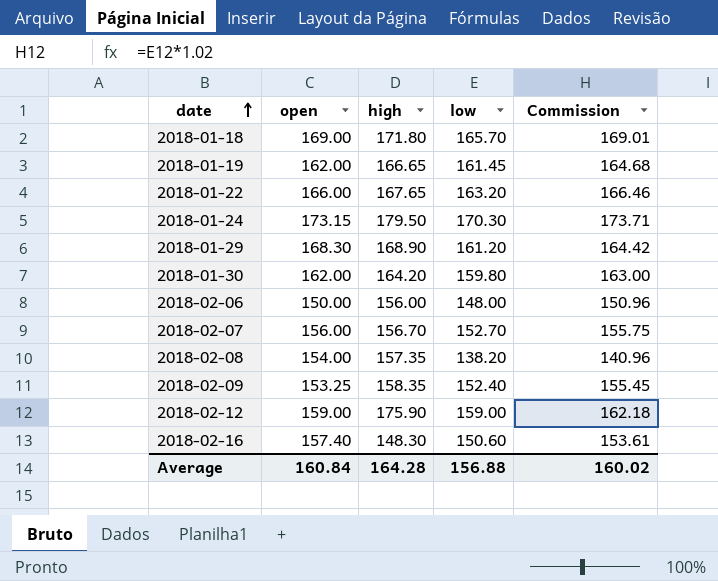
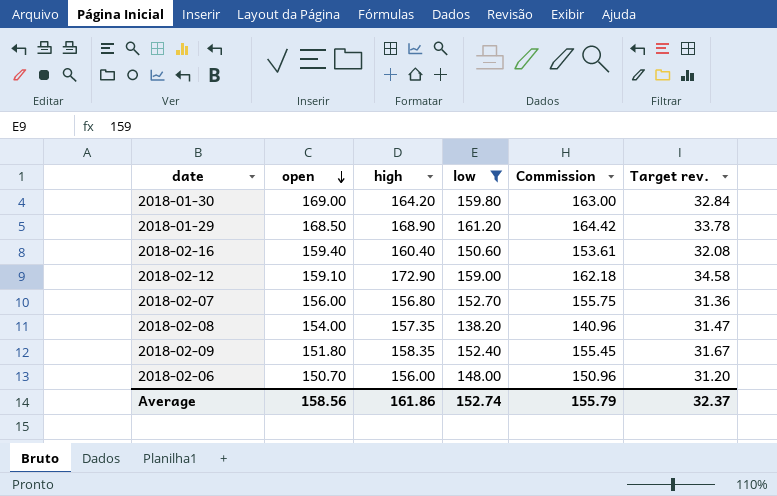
filter: none -> low <= 161.20
row order: date ascending -> open descending
column Target rev. | formula: none -> [high] * 0.2
2018-01-30 | open: 162.00 -> 169.00
2018-01-29 | open: 168.30 -> 168.50
2018-02-16 | open: 157.40 -> 159.40
2018-02-16 | high: 148.30 -> 160.40
2018-02-12 | open: 159.00 -> 159.10
2018-02-12 | high: 175.90 -> 172.90
2018-02-07 | high: 156.70 -> 156.80
2018-02-09 | open: 153.25 -> 151.80
2018-02-06 | open: 150.00 -> 150.70
Average | open: 160.84 -> 158.56
Average | high: 164.28 -> 161.86
Average | low: 156.88 -> 152.74
Average | Commission: 160.02 -> 155.79

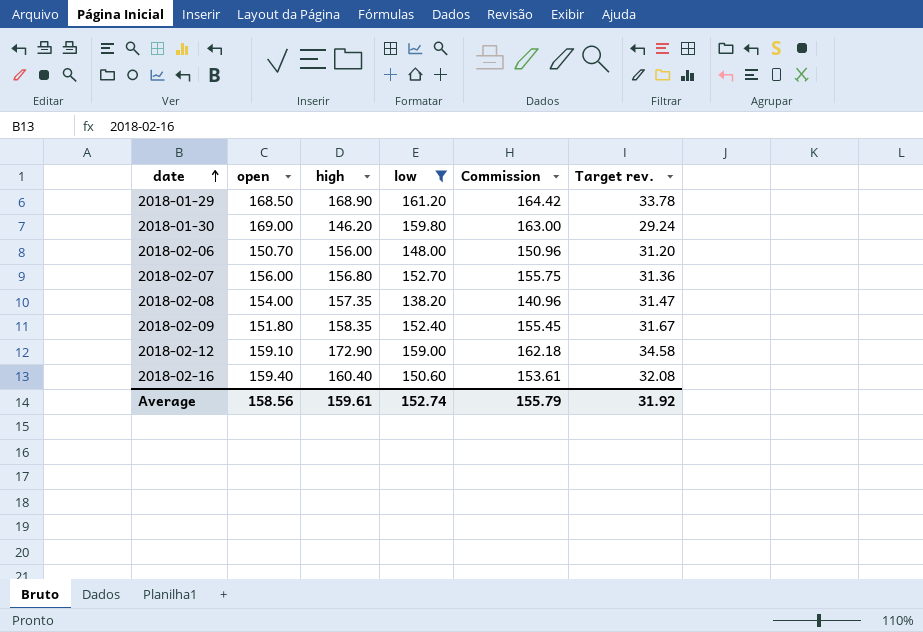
row order: open descending -> date ascending
2018-01-30 | high: 164.20 -> 146.20
2018-01-30 | Target rev.: 32.84 -> 29.24
Average | high: 161.86 -> 159.61
Average | Target rev.: 32.37 -> 31.92

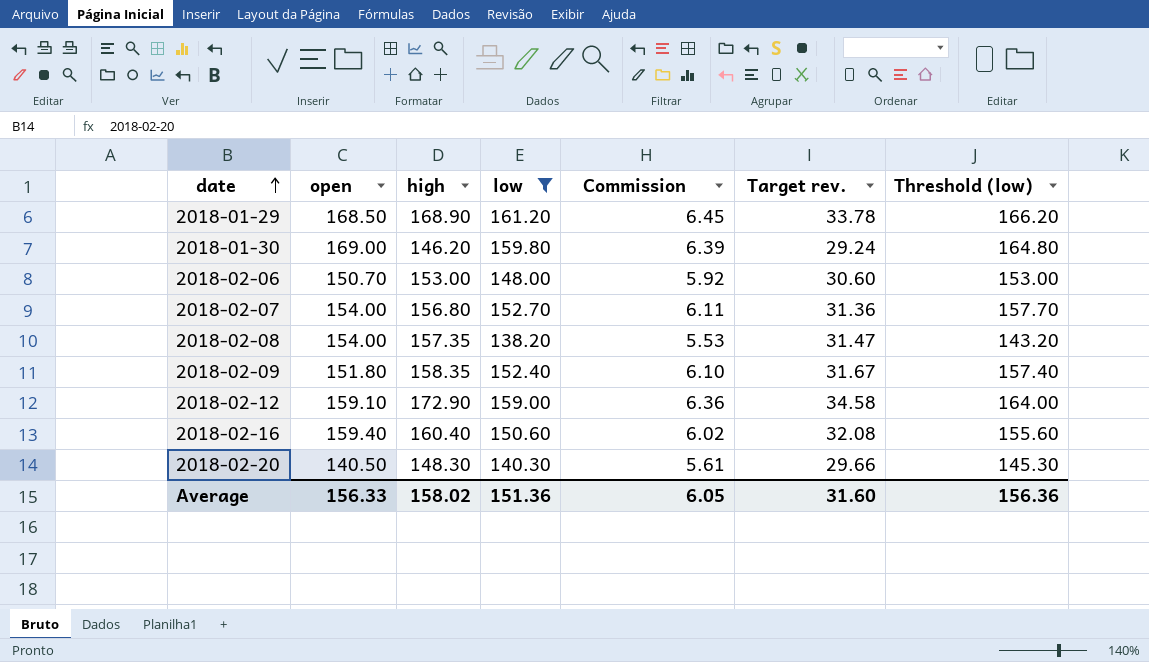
column Commission | formula: [low] * 1.02 -> [low] * 0.04
column Threshold (low) | formula: none -> [low] + 5
2018-02-06 | high: 156.00 -> 153.00
2018-02-06 | Target rev.: 31.20 -> 30.60
2018-02-07 | open: 156.00 -> 154.00
row 2018-02-20: none -> 140.50 | 148.30 | 140.30 | 5.61 | 29.66 | 145.30
Average | open: 158.56 -> 156.33
Average | high: 159.61 -> 158.02
Average | low: 152.74 -> 151.36
Average | Commission: 155.79 -> 6.05
Average | Target rev.: 31.92 -> 31.60

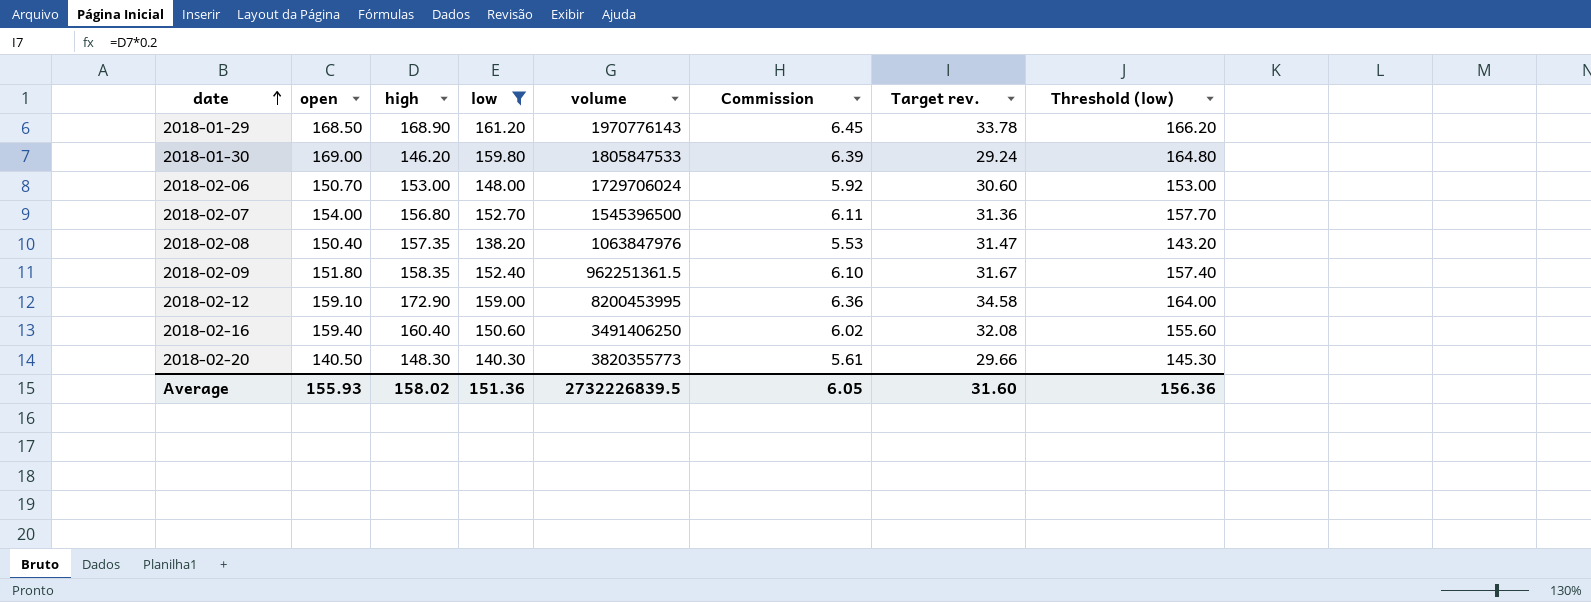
column volume | position: none -> 5
2018-02-08 | open: 154.00 -> 150.40
Average | open: 156.33 -> 155.93

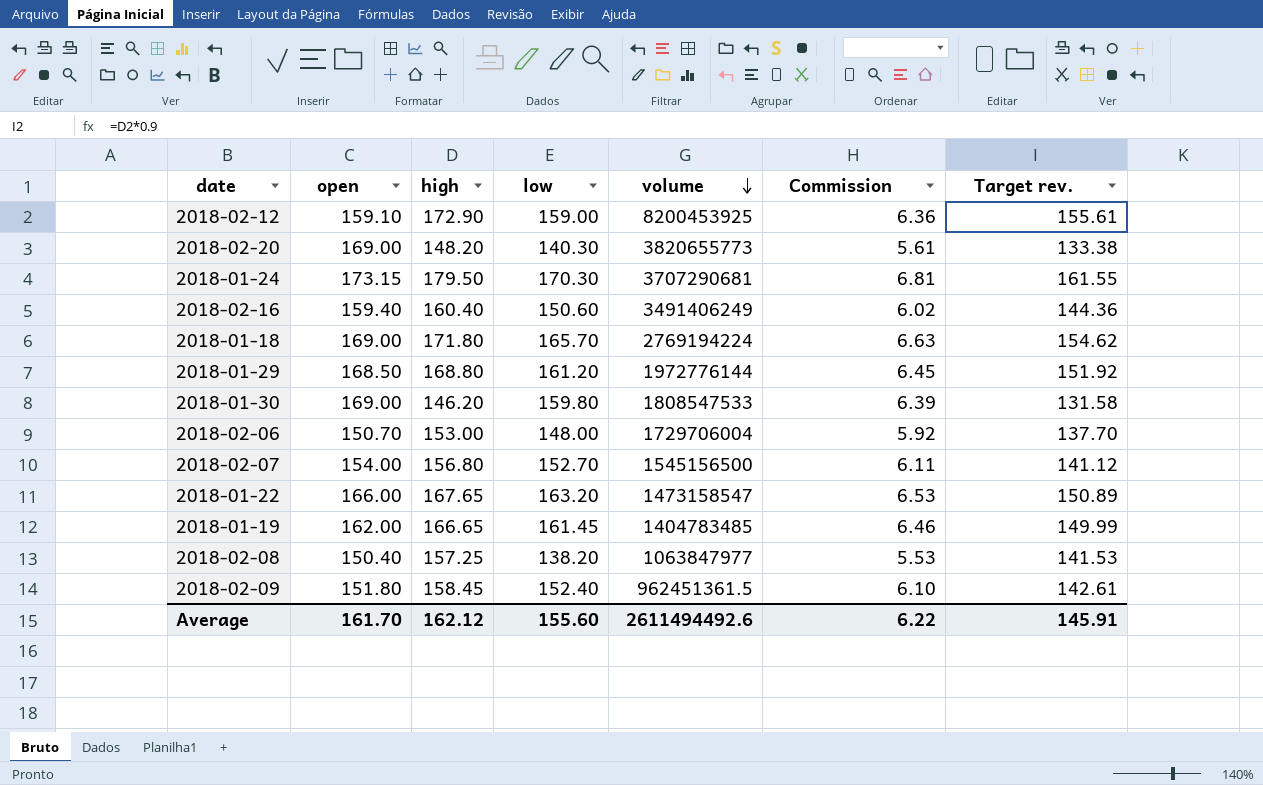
filter: low <= 161.20 -> none
row order: date ascending -> volume descending
column Threshold (low) | formula: [low] + 5 -> none
column Target rev. | formula: [high] * 0.2 -> [high] * 0.9
2018-02-12 | volume: 8200453995 -> 8200453925
2018-02-20 | open: 140.50 -> 169.00
2018-02-20 | high: 148.30 -> 148.20
2018-02-20 | volume: 3820355773 -> 3820655773
2018-02-16 | volume: 3491406250 -> 3491406249
2018-01-29 | high: 168.90 -> 168.80
2018-01-29 | volume: 1970776143 -> 1972776144
2018-01-30 | volume: 1805847533 -> 1808547533
2018-02-06 | volume: 1729706024 -> 1729706004
2018-02-07 | volume: 1545396500 -> 1545156500
2018-02-08 | high: 157.35 -> 157.25
2018-02-08 | volume: 1063847976 -> 1063847977
2018-02-09 | high: 158.35 -> 158.45
2018-02-09 | volume: 962251361.5 -> 962451361.5
Average | open: 155.93 -> 161.70
Average | high: 158.02 -> 162.12
Average | low: 151.36 -> 155.60
Average | volume: 2732226839.5 -> 2611494492.6
Average | Commission: 6.05 -> 6.22
Average | Target rev.: 31.60 -> 145.91

